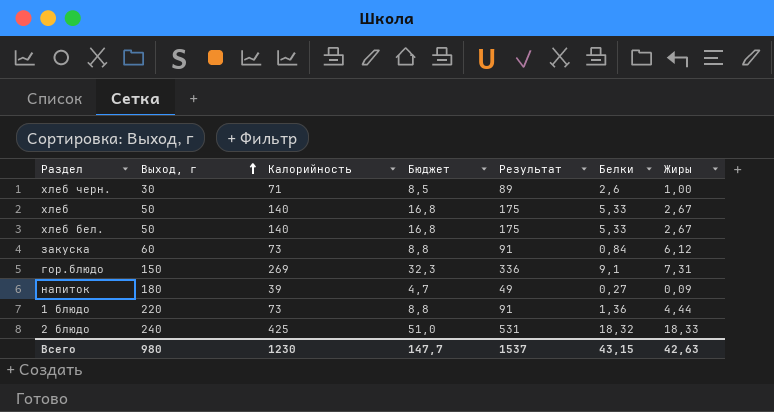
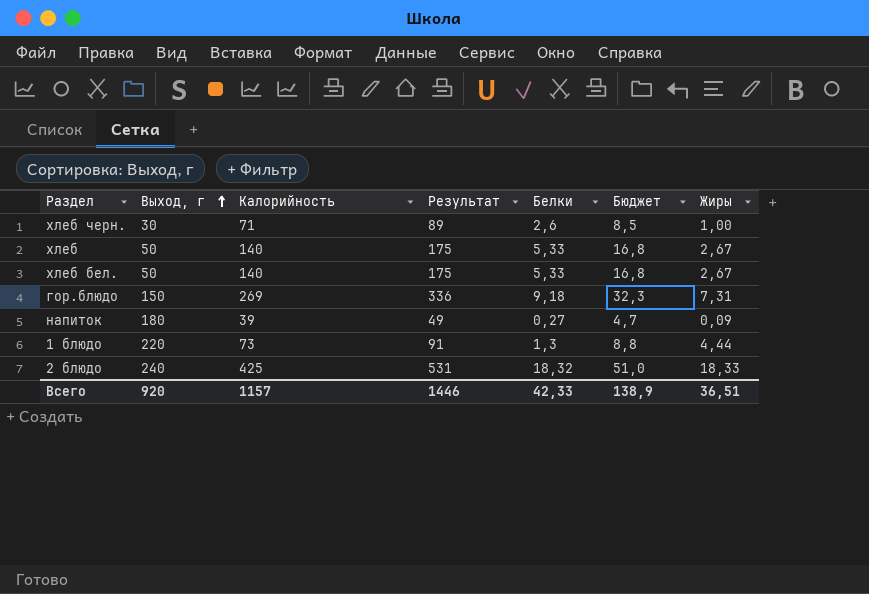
column Бюджет | position: 4 -> 6
row закуска: 60 | 73 | 8,8 | 91 | 0,84 | 6,12 -> none
гор.блюдо | Белки: 9,1 -> 9,18
1 блюдо | Белки: 1,36 -> 1,3
Всего | Выход, г: 980 -> 920
Всего | Калорийность: 1230 -> 1157
Всего | Результат: 1537 -> 1446
Всего | Белки: 43,15 -> 42,33
Всего | Бюджет: 147,7 -> 138,9
Всего | Жиры: 42,63 -> 36,51

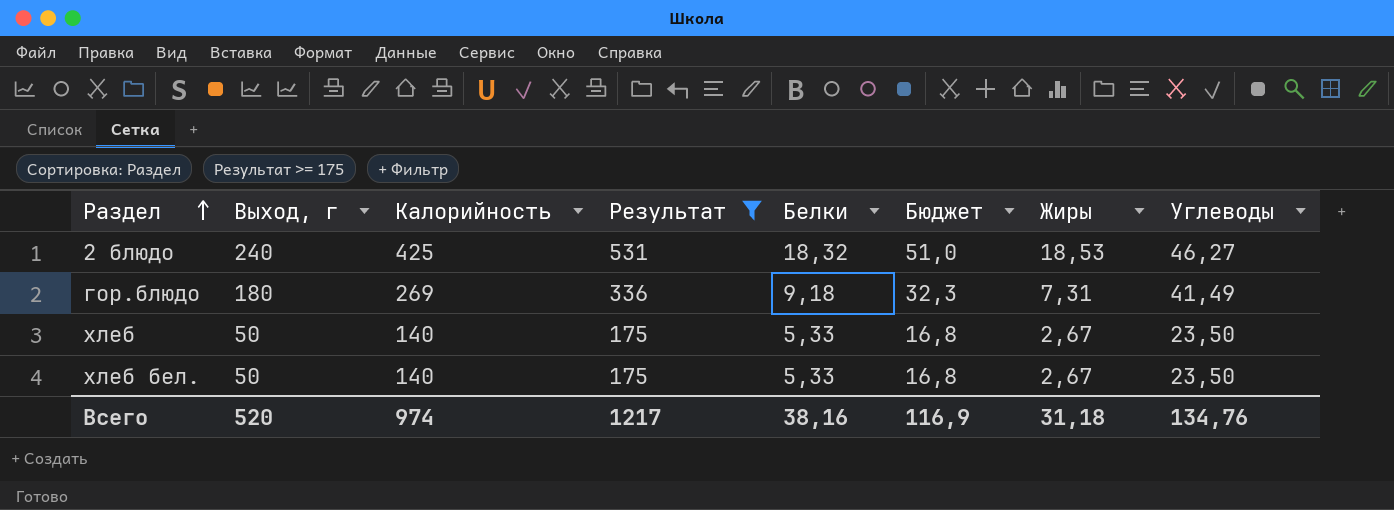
filter: none -> Результат >= 175
row order: Выход, г ascending -> Раздел ascending
column Углеводы | position: none -> 8
2 блюдо | Жиры: 18,33 -> 18,53
гор.блюдо | Выход, г: 150 -> 180
Всего | Выход, г: 920 -> 520
Всего | Калорийность: 1157 -> 974
Всего | Результат: 1446 -> 1217
Всего | Белки: 42,33 -> 38,16
Всего | Бюджет: 138,9 -> 116,9
Всего | Жиры: 36,51 -> 31,18

